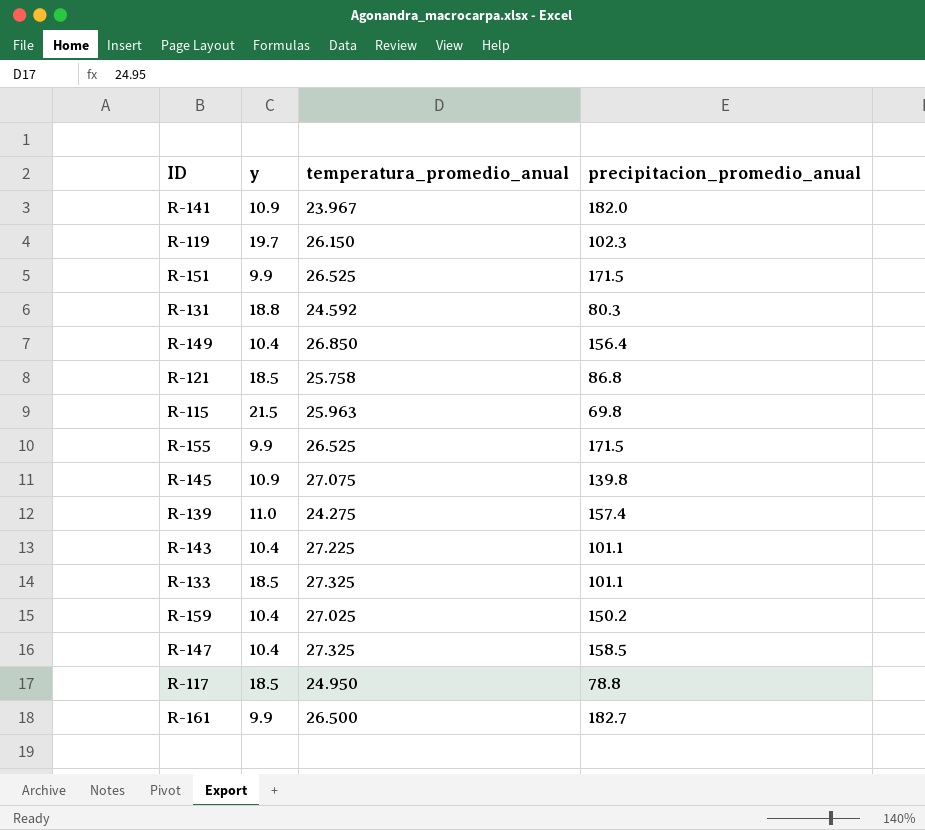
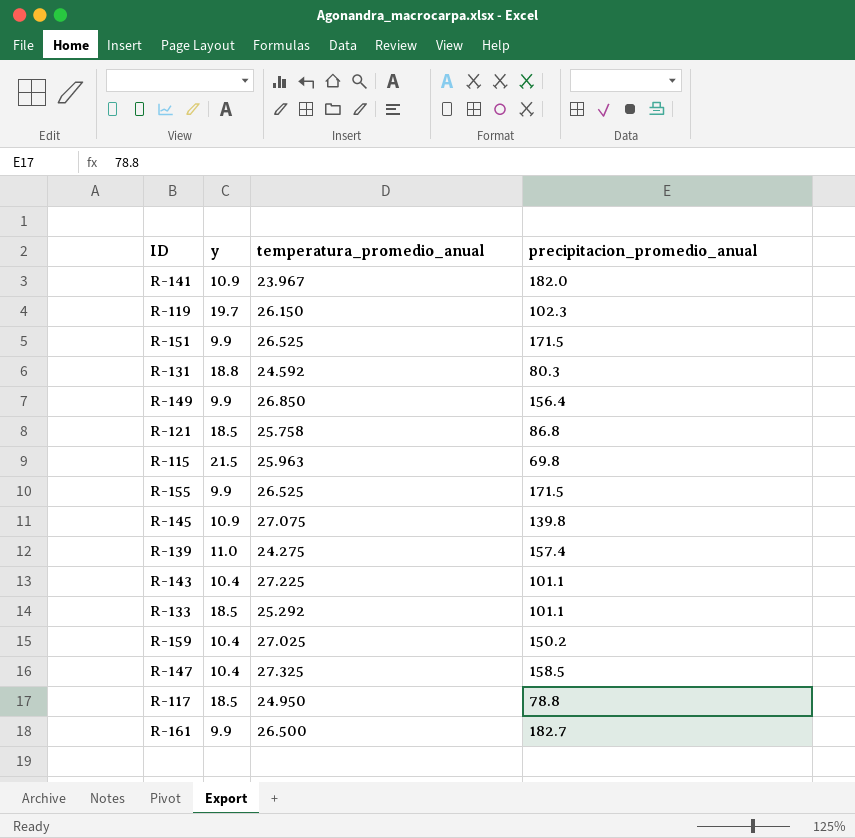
R-149 | y: 10.4 -> 9.9
R-133 | temperatura_promedio_anual: 27.325 -> 25.292

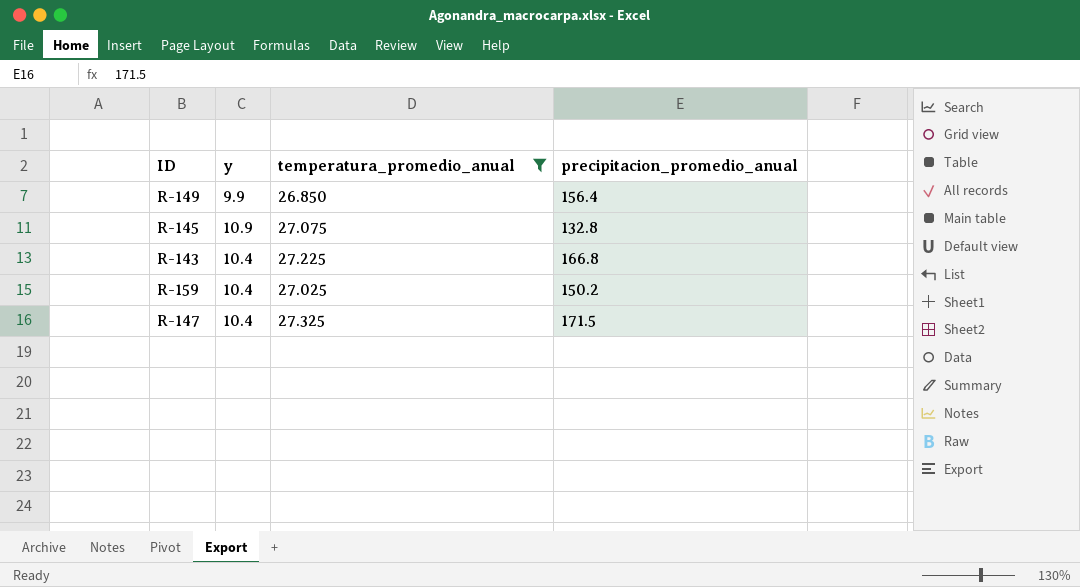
filter: none -> temperatura_promedio_anual >= 26.850
R-145 | precipitacion_promedio_anual: 139.8 -> 132.8
R-143 | precipitacion_promedio_anual: 101.1 -> 166.8
R-147 | precipitacion_promedio_anual: 158.5 -> 171.5

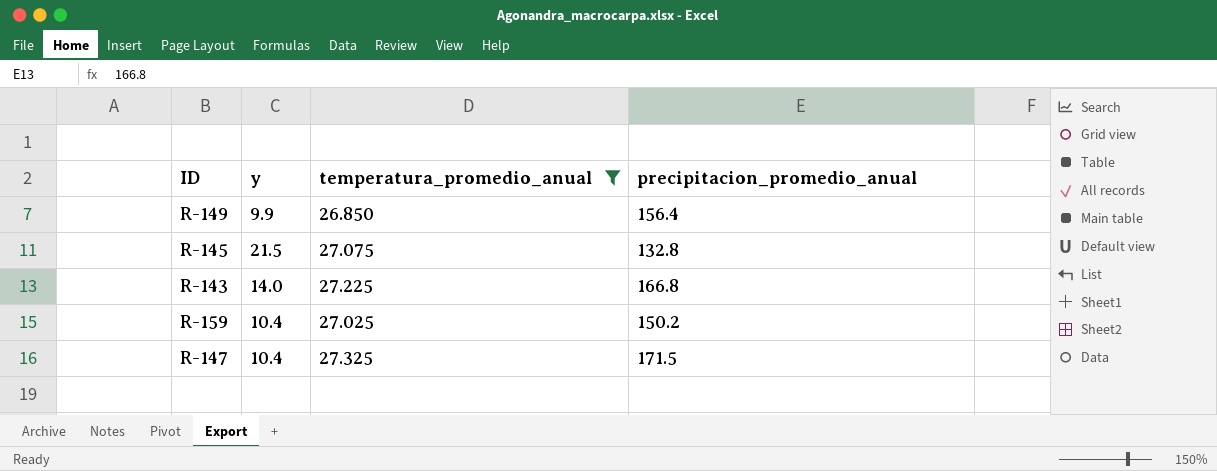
R-145 | y: 10.9 -> 21.5
R-143 | y: 10.4 -> 14.0

